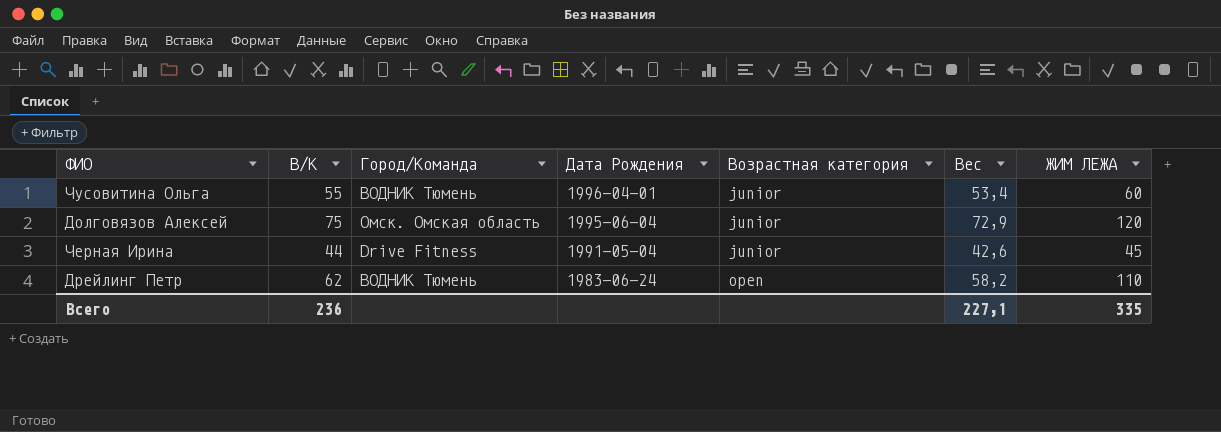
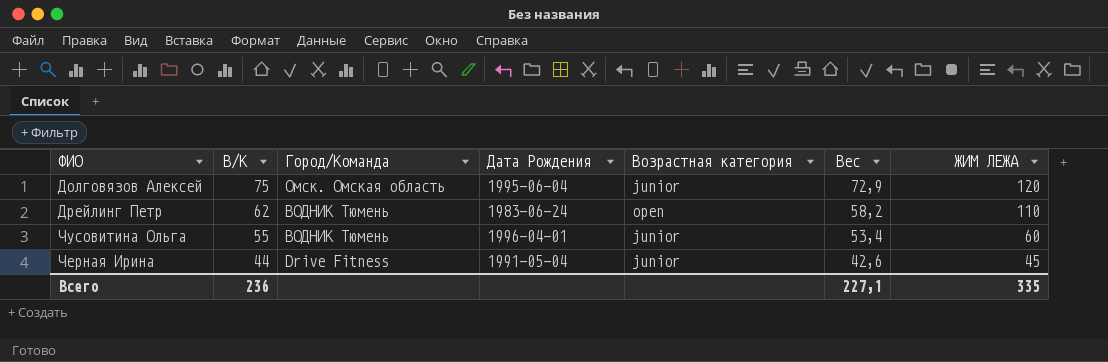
row order: Дата Рождения descending -> В/К descending

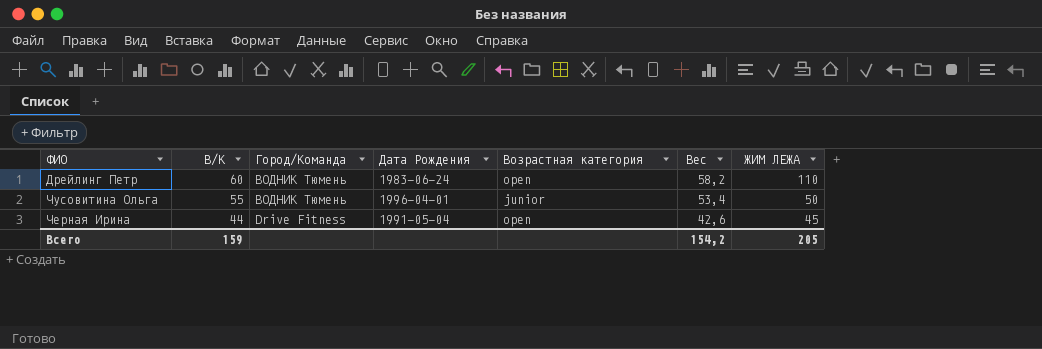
row Долговязов Алексей: 75 | Омск. Омская область | 1995-06-04 | junior | 72,9 | 120 -> none
Дрейлинг Петр | В/К: 62 -> 60
Чусовитина Ольга | ЖИМ ЛЕЖА: 60 -> 50
Черная Ирина | Возрастная категория: junior -> open
Всего | В/К: 236 -> 159
Всего | Вес: 227,1 -> 154,2
Всего | ЖИМ ЛЕЖА: 335 -> 205

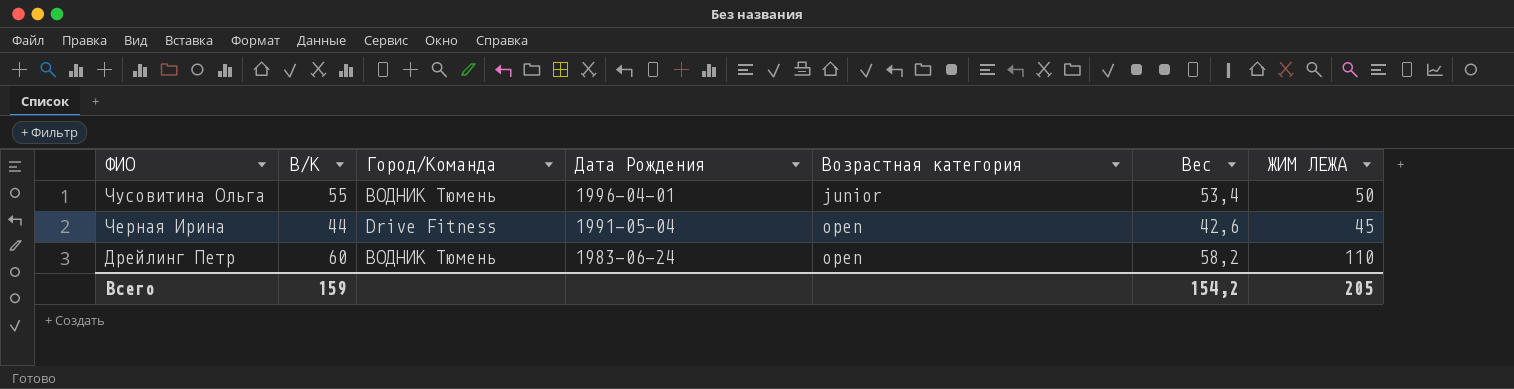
row order: В/К descending -> ФИО descending

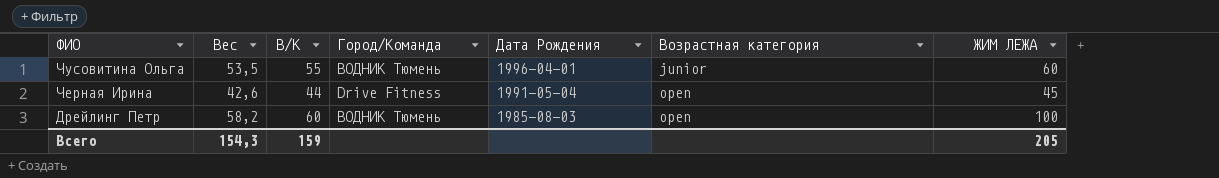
column Вес | position: 6 -> 2
Чусовитина Ольга | Вес: 53,4 -> 53,5
Чусовитина Ольга | ЖИМ ЛЕЖА: 50 -> 60
Дрейлинг Петр | Дата Рождения: 1983-06-24 -> 1985-08-03
Дрейлинг Петр | ЖИМ ЛЕЖА: 110 -> 100
Всего | Вес: 154,2 -> 154,3

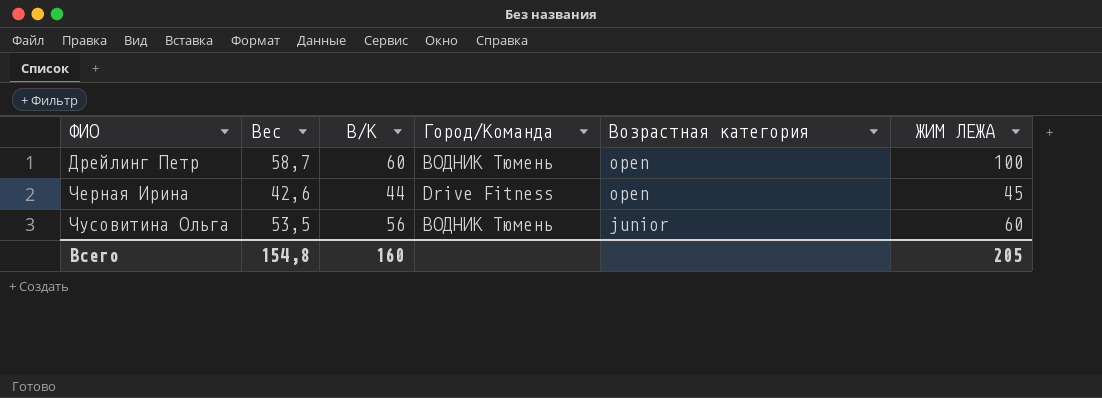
row order: ФИО descending -> ФИО ascending
column Дата Рождения | position: 5 -> none
Дрейлинг Петр | Вес: 58,2 -> 58,7
Чусовитина Ольга | В/К: 55 -> 56
Всего | Вес: 154,3 -> 154,8
Всего | В/К: 159 -> 160

